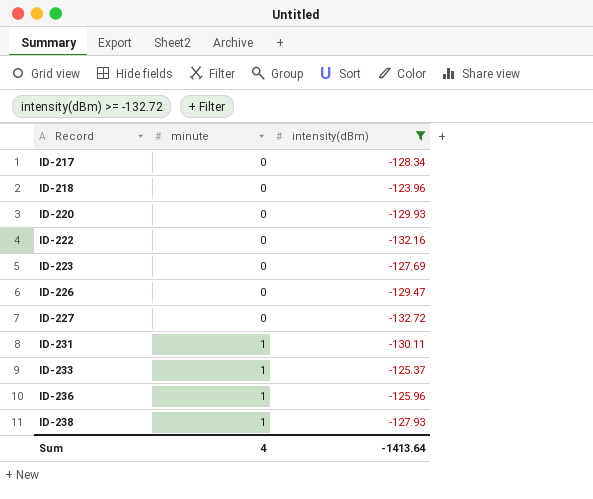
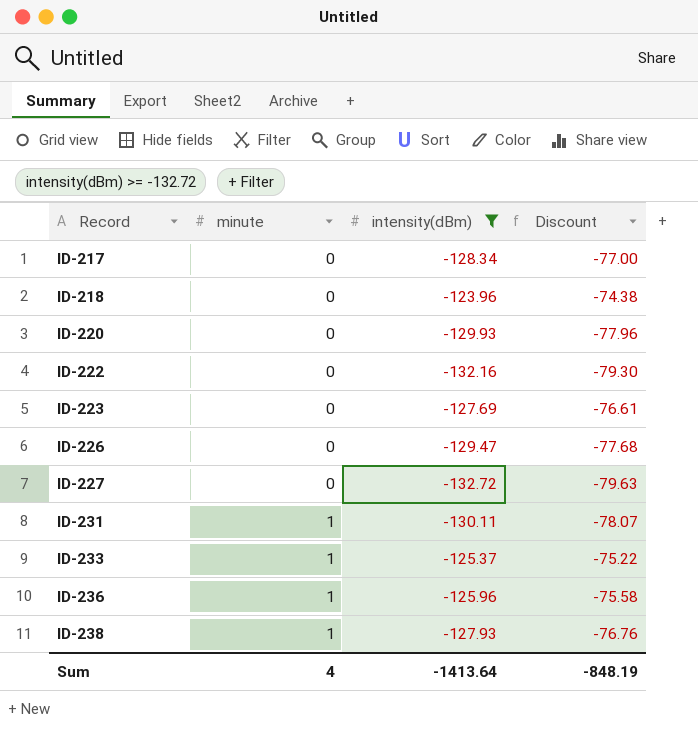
column Discount | formula: none -> [intensity(dBm)] * 0.6

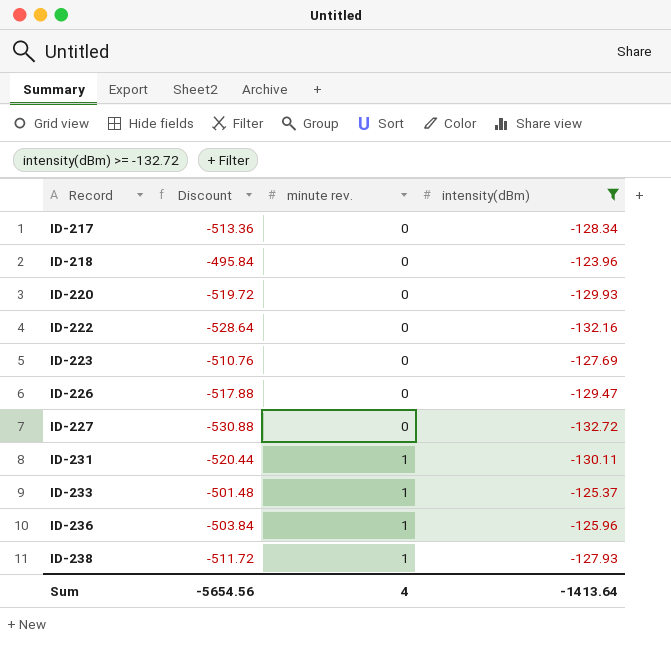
column Discount | formula: [intensity(dBm)] * 0.6 -> [intensity(dBm)] * 4
column Discount | position: 4 -> 2
column name: minute -> minute rev.
Sum | Discount: -848.19 -> -5654.56

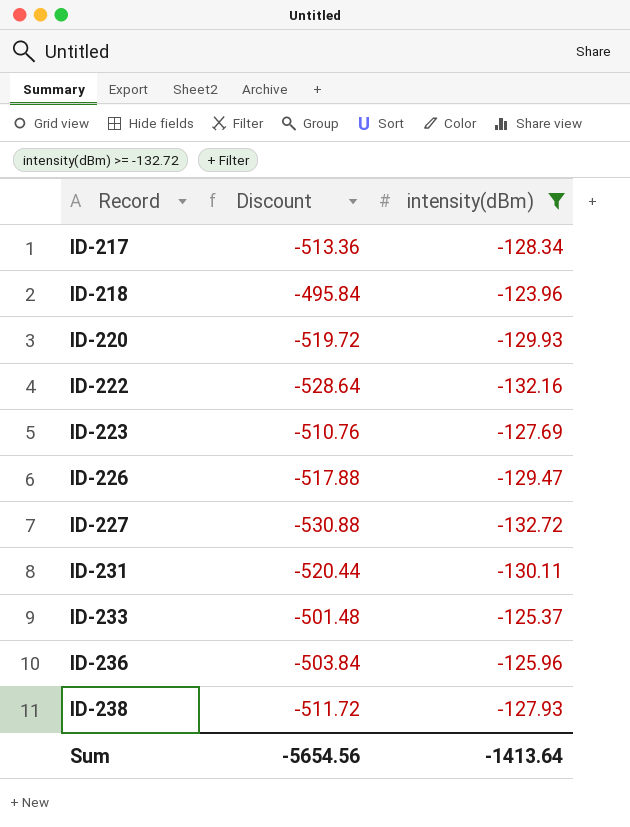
column minute rev. | position: 3 -> none

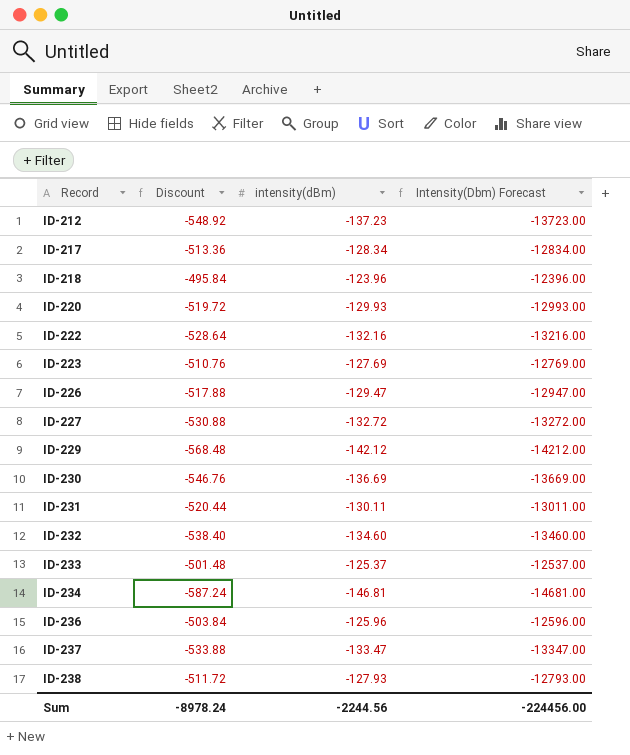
filter: intensity(dBm) >= -132.72 -> none
column Intensity(Dbm) Forecast | formula: none -> [intensity(dBm)] * 100
Sum | Discount: -5654.56 -> -8978.24
Sum | intensity(dBm): -1413.64 -> -2244.56

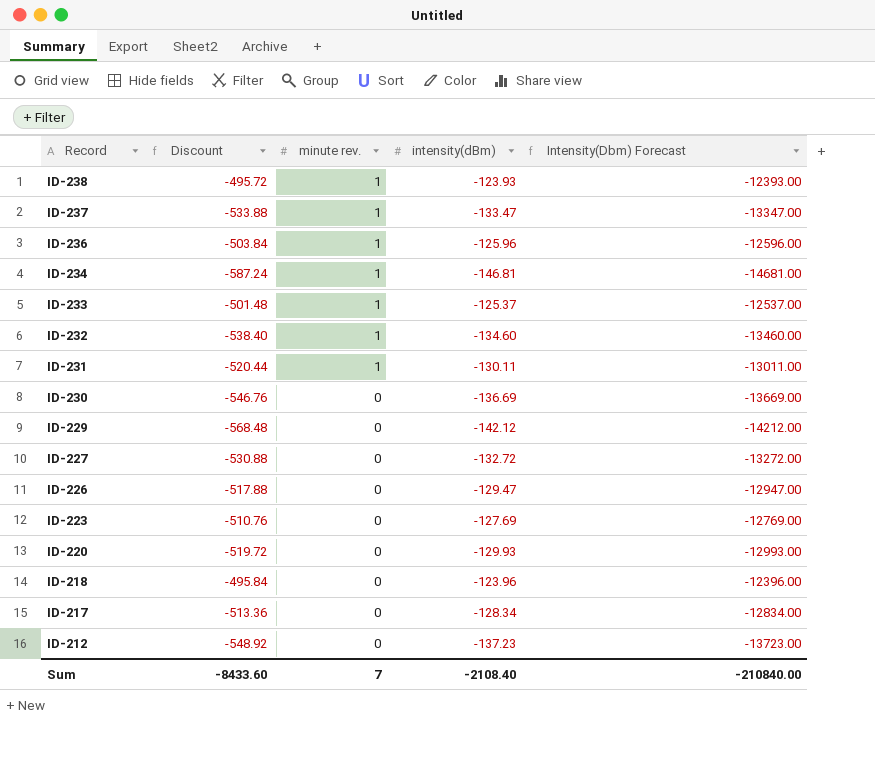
row order: Record ascending -> Record descending
column minute rev. | position: none -> 3
row ID-222: -528.64 | -132.16 | -13216.00 -> none
ID-238 | Discount: -511.72 -> -495.72
ID-238 | intensity(dBm): -127.93 -> -123.93
ID-238 | Intensity(Dbm) Forecast: -12793.00 -> -12393.00
Sum | Discount: -8978.24 -> -8433.60
Sum | intensity(dBm): -2244.56 -> -2108.40
Sum | Intensity(Dbm) Forecast: -224456.00 -> -210840.00

